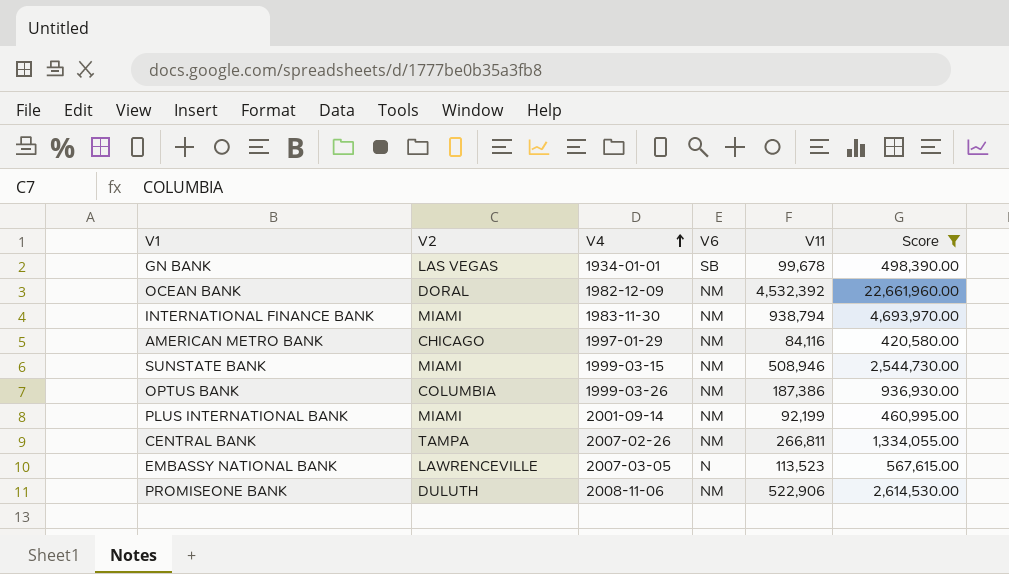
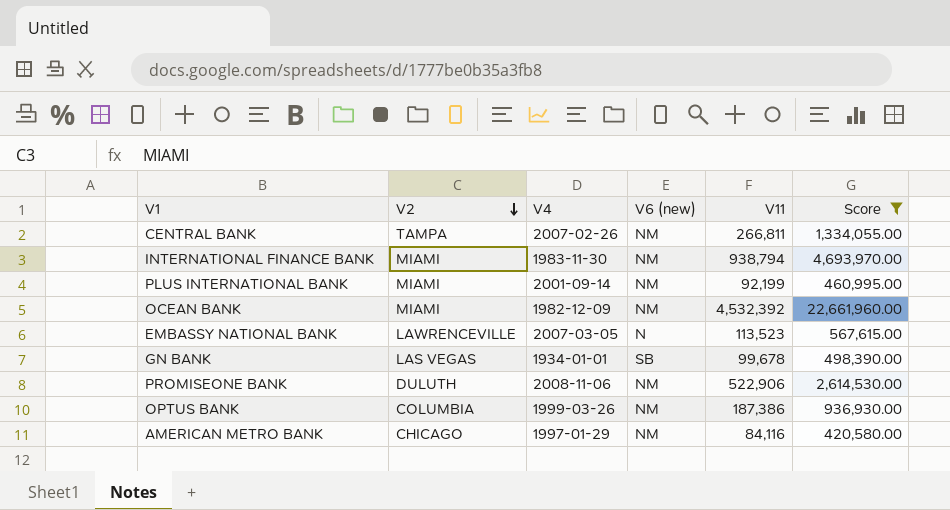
row order: V4 ascending -> V2 descending
column name: V6 -> V6 (new)
row SUNSTATE BANK: MIAMI | 1999-03-15 | NM | 508,946 | 2,544,730.00 -> none
OCEAN BANK | V2: DORAL -> MIAMI

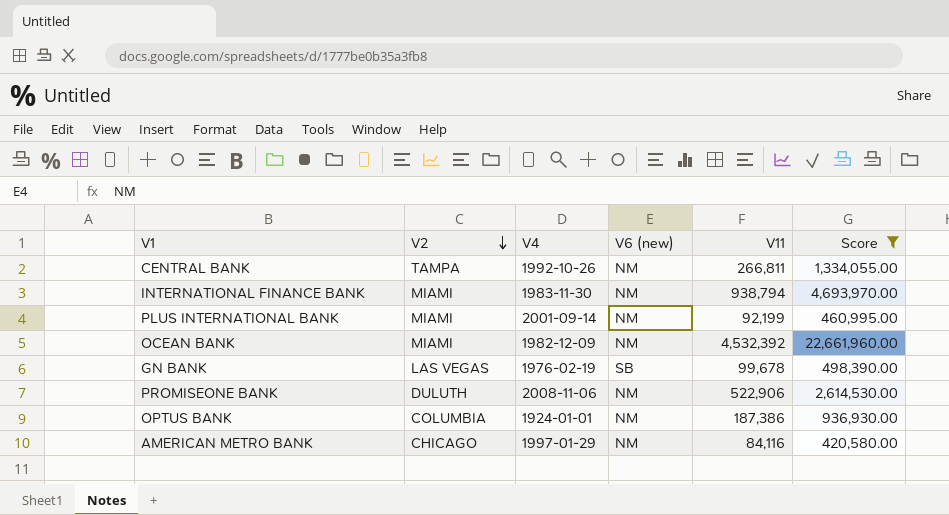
row EMBASSY NATIONAL BANK: LAWRENCEVILLE | 2007-03-05 | N | 113,523 | 567,615.00 -> none
CENTRAL BANK | V4: 2007-02-26 -> 1992-10-26
GN BANK | V4: 1934-01-01 -> 1976-02-19
OPTUS BANK | V4: 1999-03-26 -> 1924-01-01

